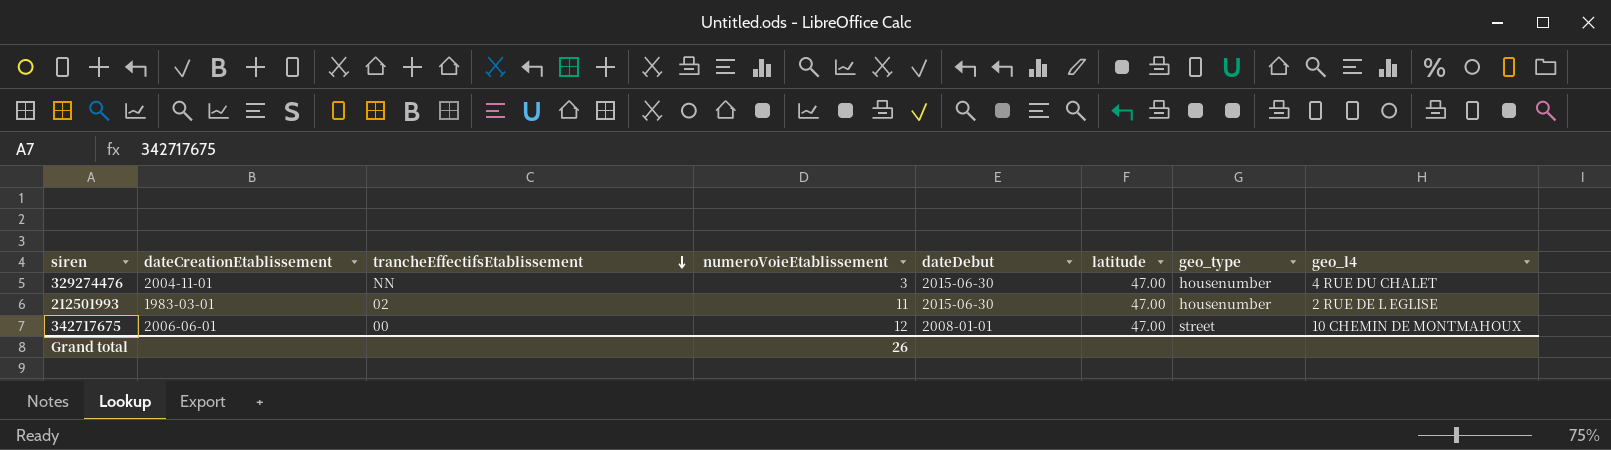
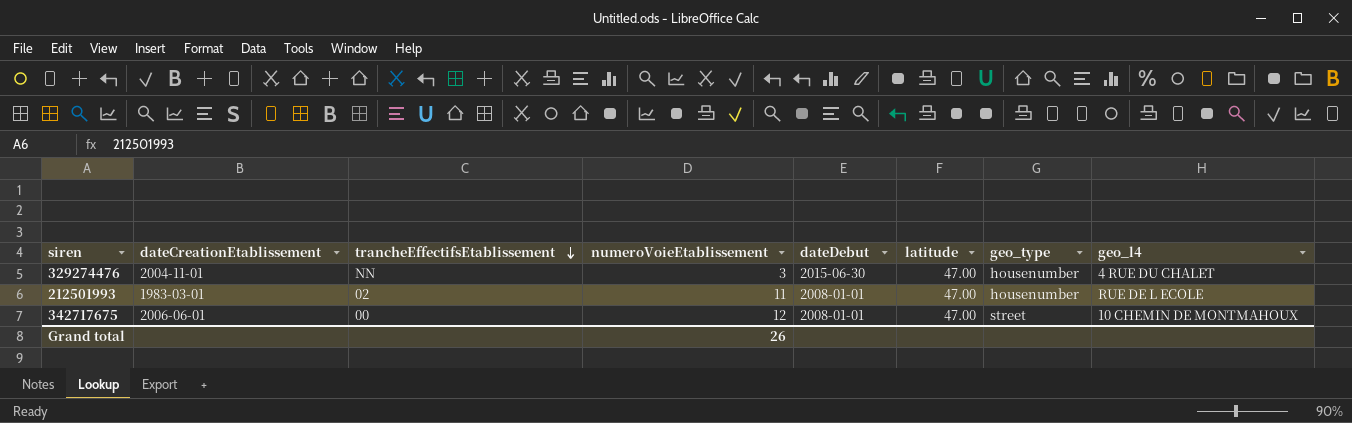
212501993 | dateDebut: 2015-06-30 -> 2008-01-01
212501993 | geo_l4: 2 RUE DE L EGLISE -> RUE DE L ECOLE

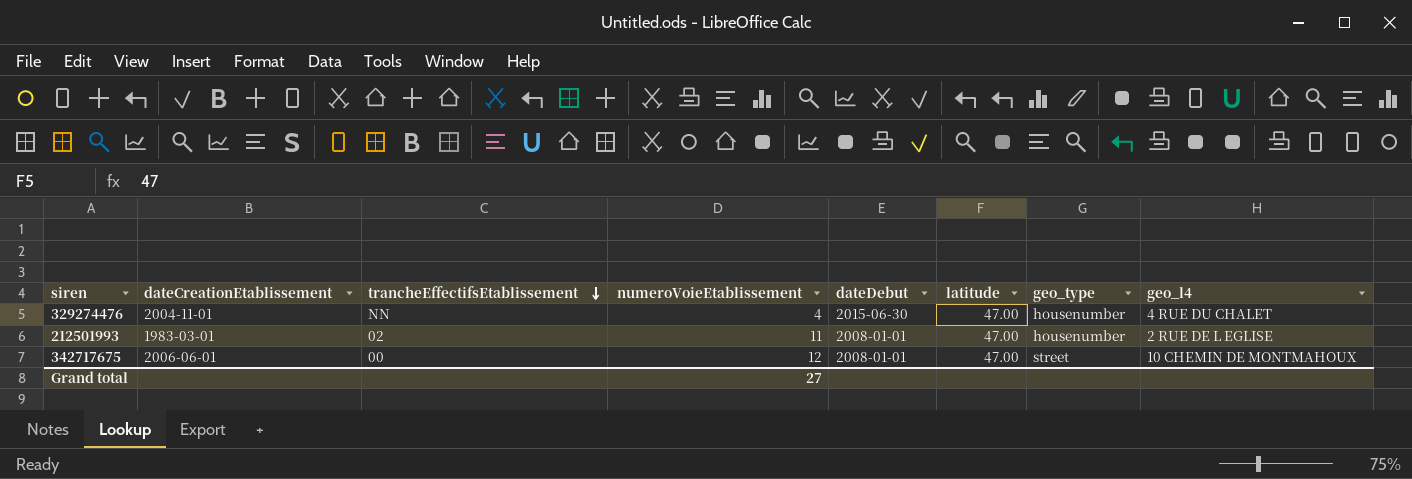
329274476 | numeroVoieEtablissement: 3 -> 4
212501993 | geo_l4: RUE DE L ECOLE -> 2 RUE DE L EGLISE
Grand total | numeroVoieEtablissement: 26 -> 27

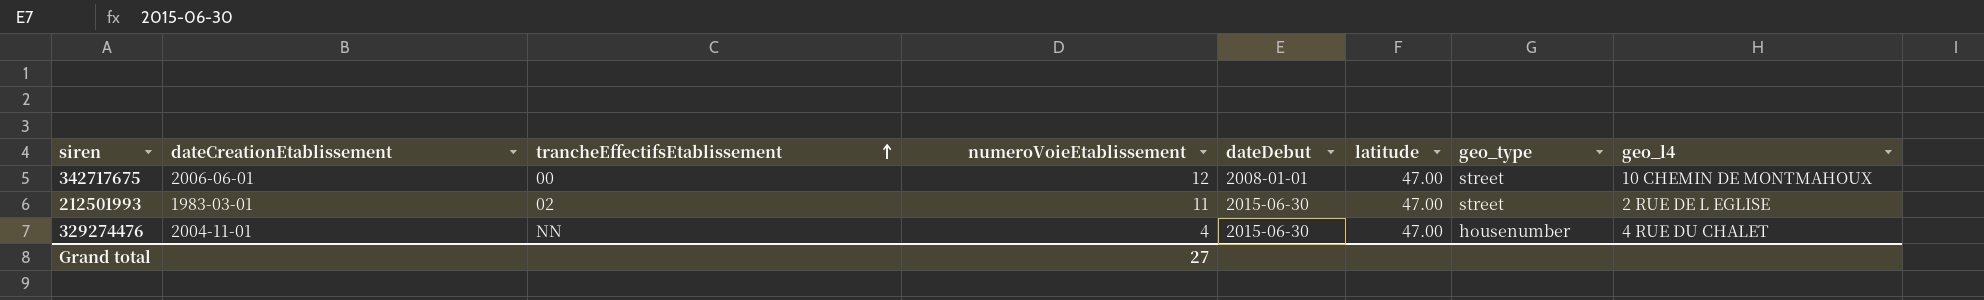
row order: trancheEffectifsEtablissement descending -> trancheEffectifsEtablissement ascending
212501993 | dateDebut: 2008-01-01 -> 2015-06-30
212501993 | geo_type: housenumber -> street

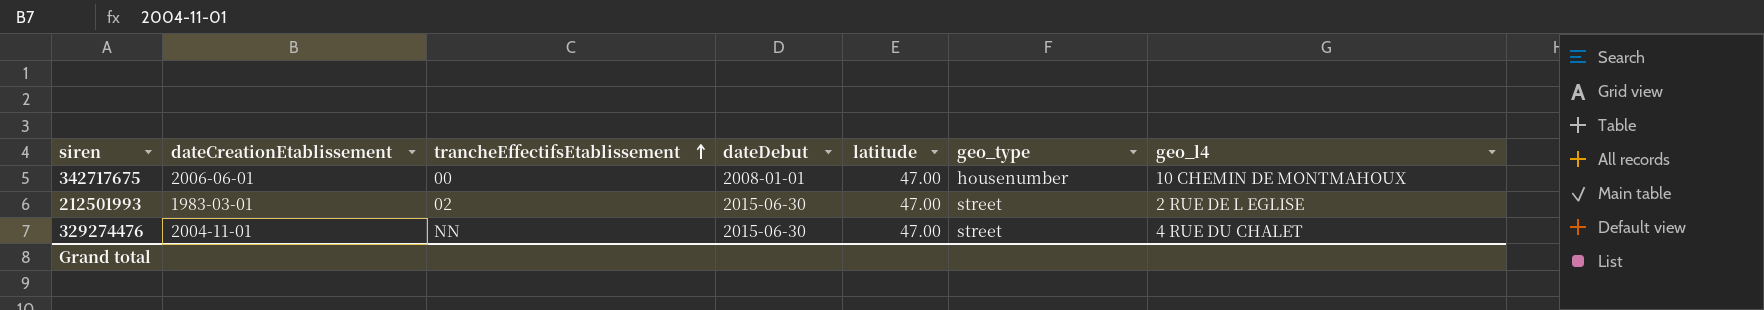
column numeroVoieEtablissement | position: 4 -> none
342717675 | geo_type: street -> housenumber
329274476 | geo_type: housenumber -> street

